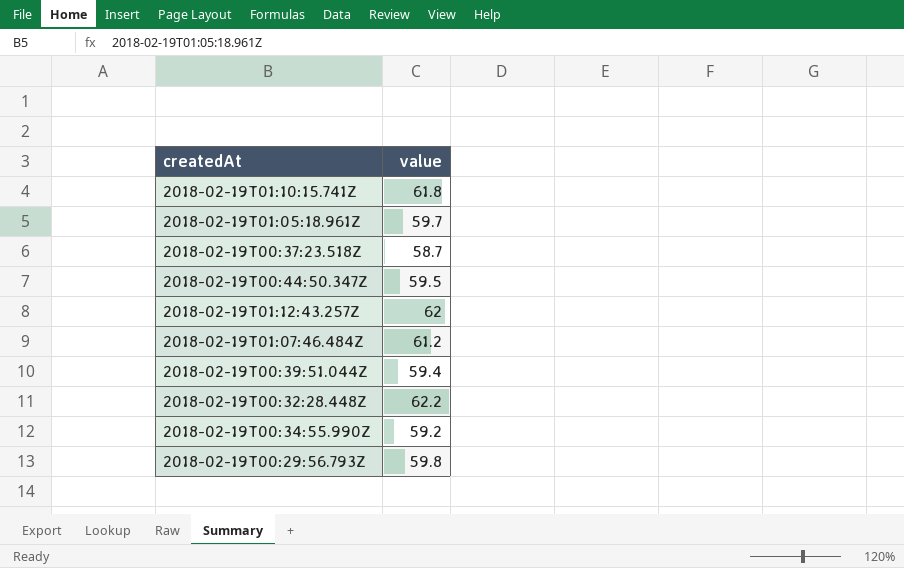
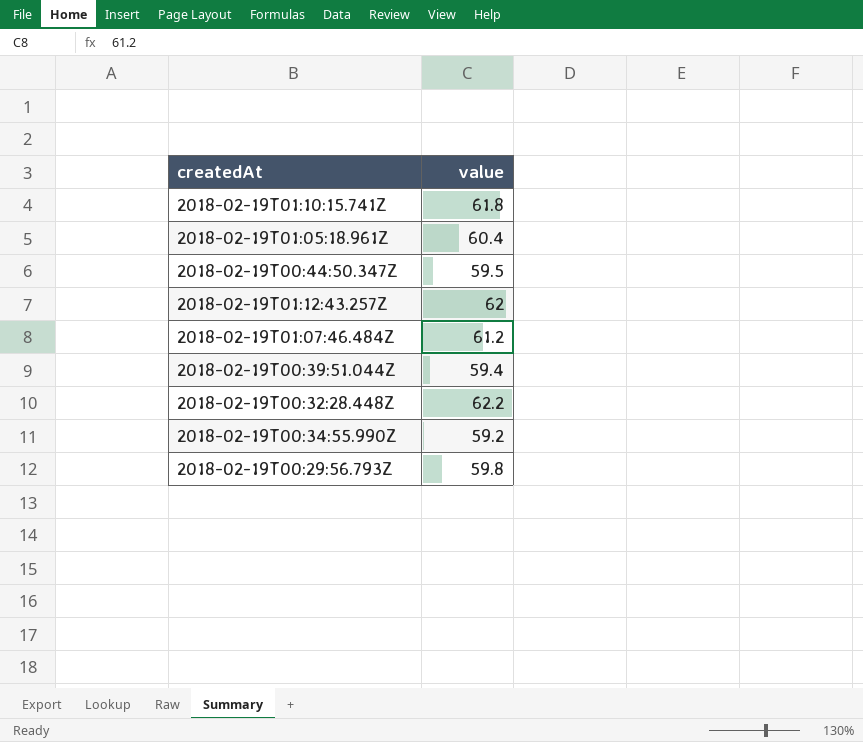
row 2018-02-19T00:37:23.518Z: 58.7 -> none
2018-02-19T01:05:18.961Z | value: 59.7 -> 60.4

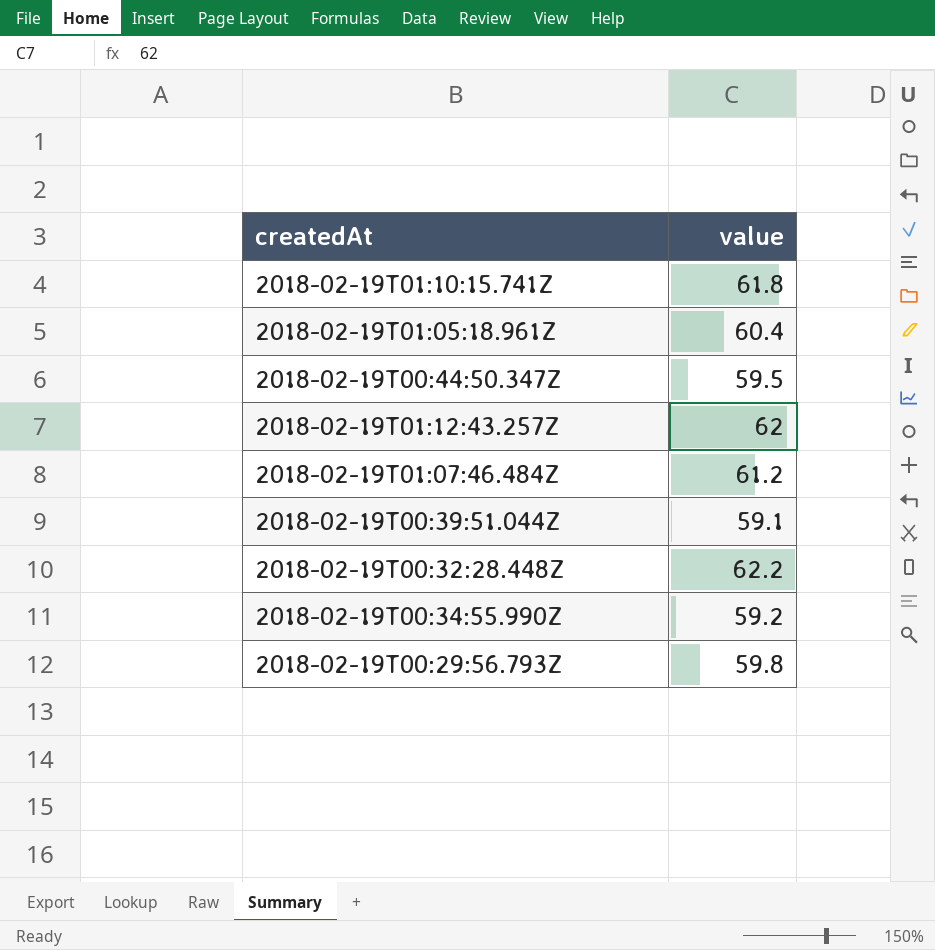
2018-02-19T00:39:51.044Z | value: 59.4 -> 59.1

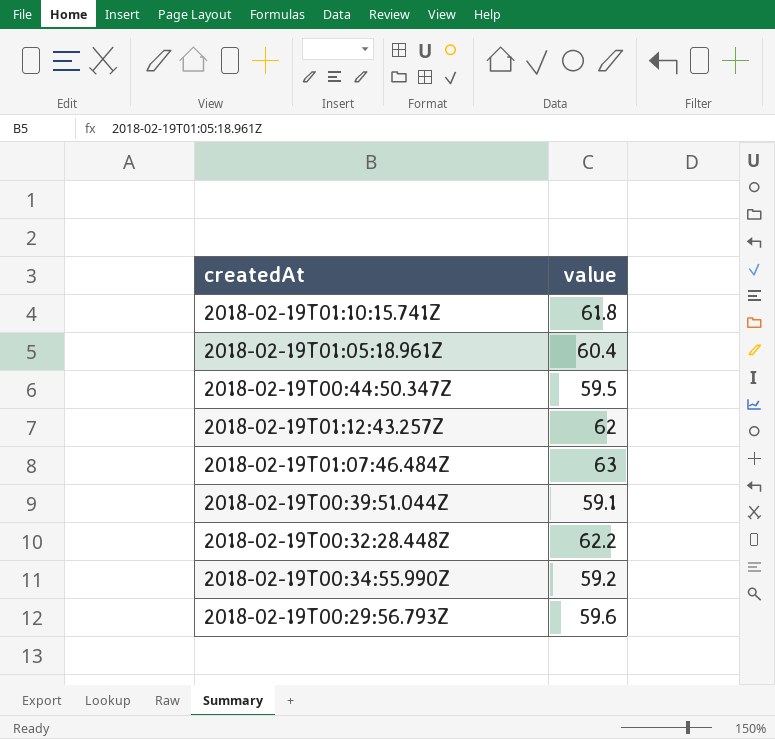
2018-02-19T01:07:46.484Z | value: 61.2 -> 63
2018-02-19T00:29:56.793Z | value: 59.8 -> 59.6

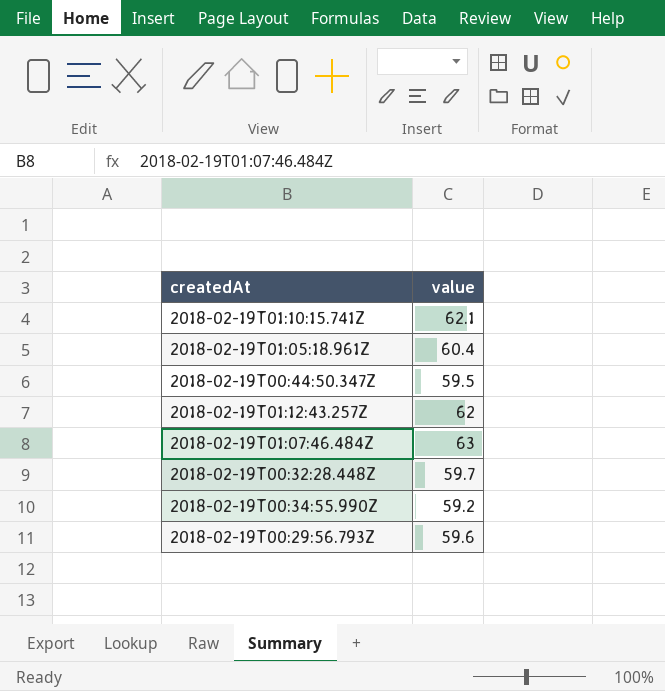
row 2018-02-19T00:39:51.044Z: 59.1 -> none
2018-02-19T01:10:15.741Z | value: 61.8 -> 62.1
2018-02-19T00:32:28.448Z | value: 62.2 -> 59.7

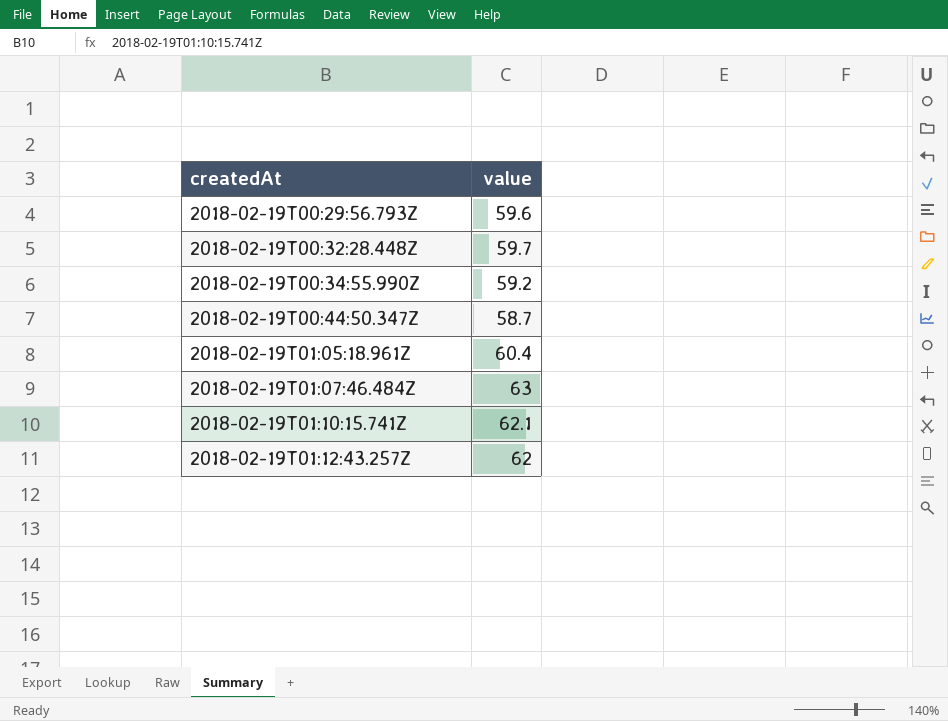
row order: none -> createdAt ascending
2018-02-19T00:44:50.347Z | value: 59.5 -> 58.7

